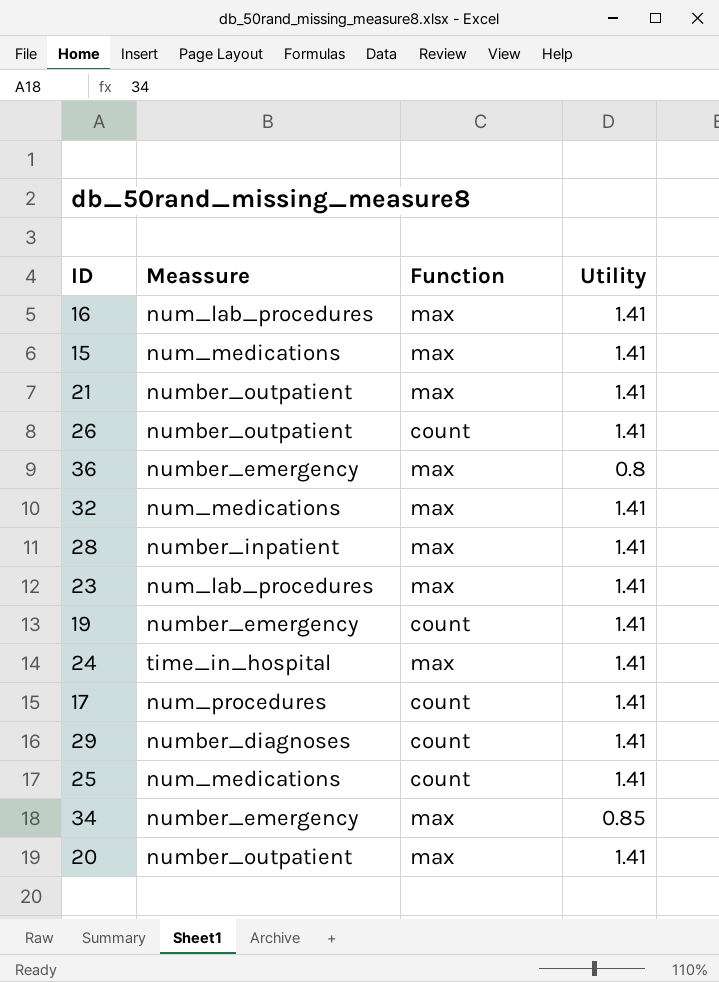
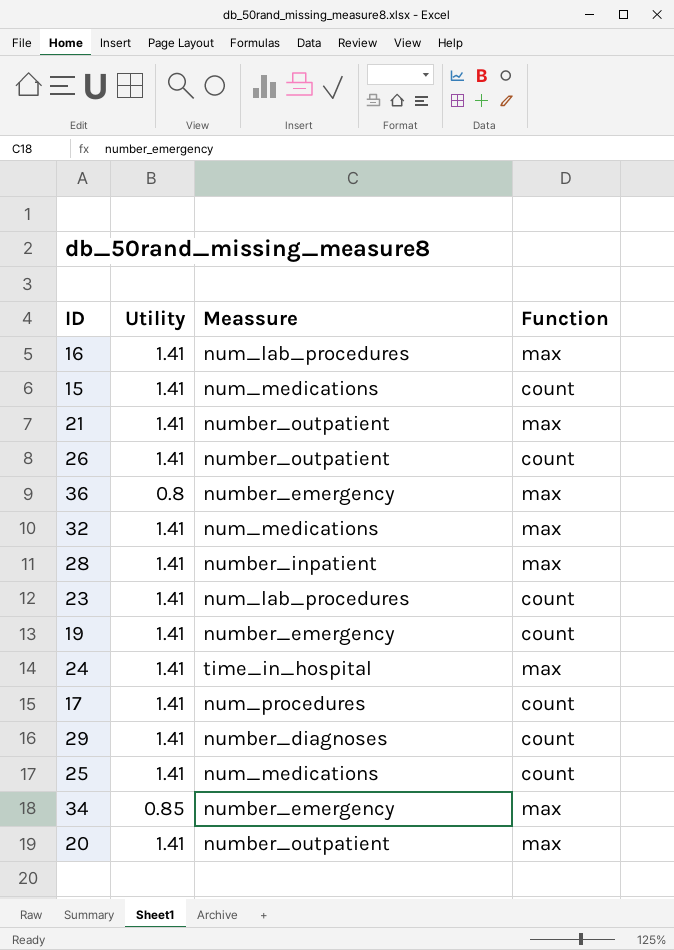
column Utility | position: 4 -> 2
15 | Function: max -> count
23 | Function: max -> count

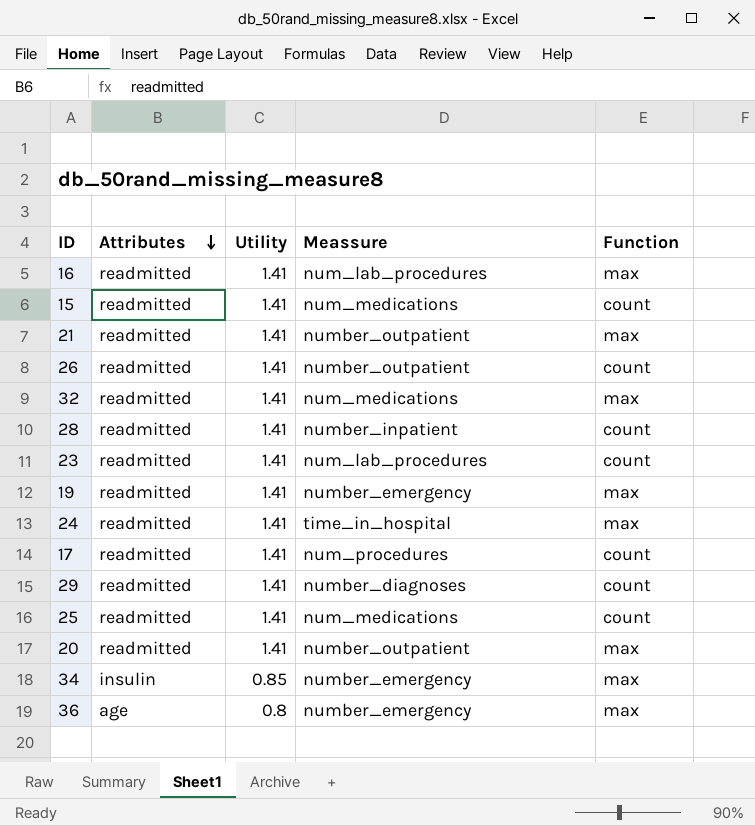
row order: none -> Attributes descending
column Attributes | position: none -> 2
28 | Function: max -> count
19 | Function: count -> max

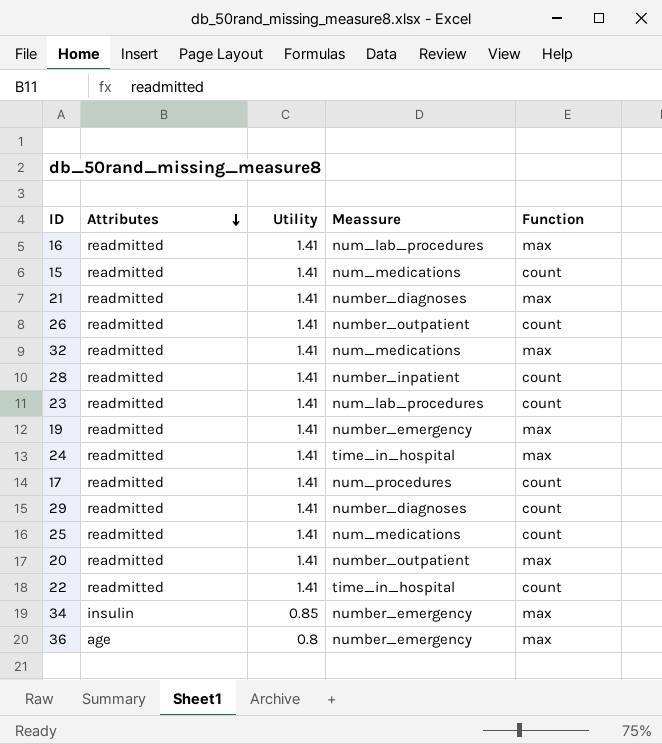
21 | Meassure: number_outpatient -> number_diagnoses
row 22: none -> readmitted | 1.41 | time_in_hospital | count

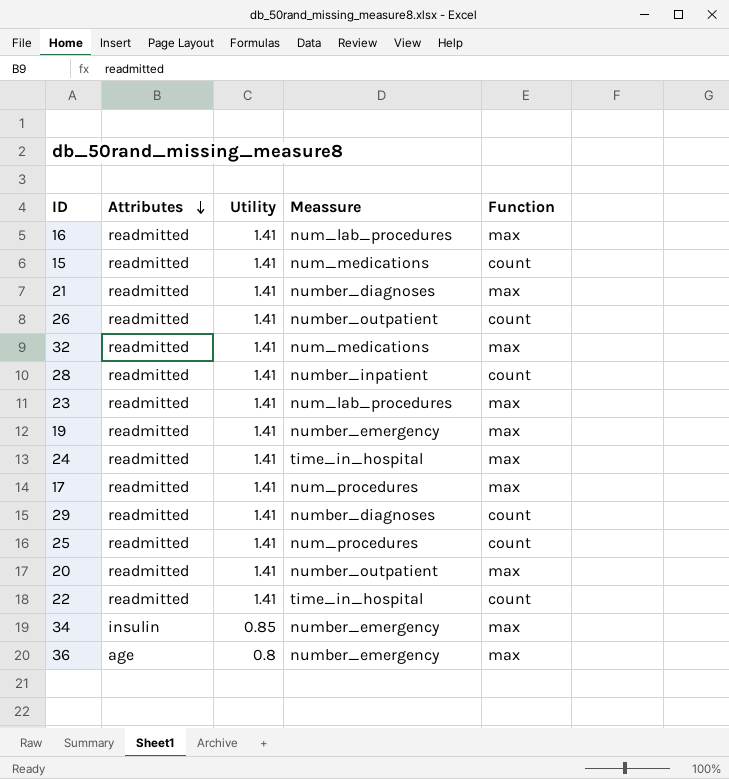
23 | Function: count -> max
17 | Function: count -> max
25 | Meassure: num_medications -> num_procedures

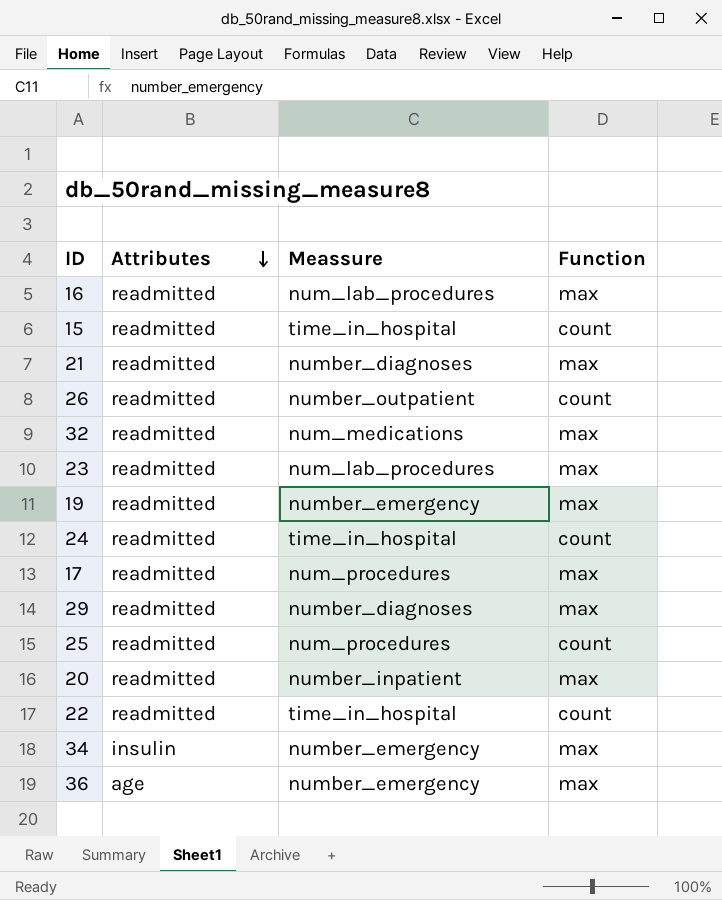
column Utility | position: 3 -> none
row 28: readmitted | 1.41 | number_inpatient | count -> none
15 | Meassure: num_medications -> time_in_hospital
24 | Function: max -> count
29 | Function: count -> max
20 | Meassure: number_outpatient -> number_inpatient

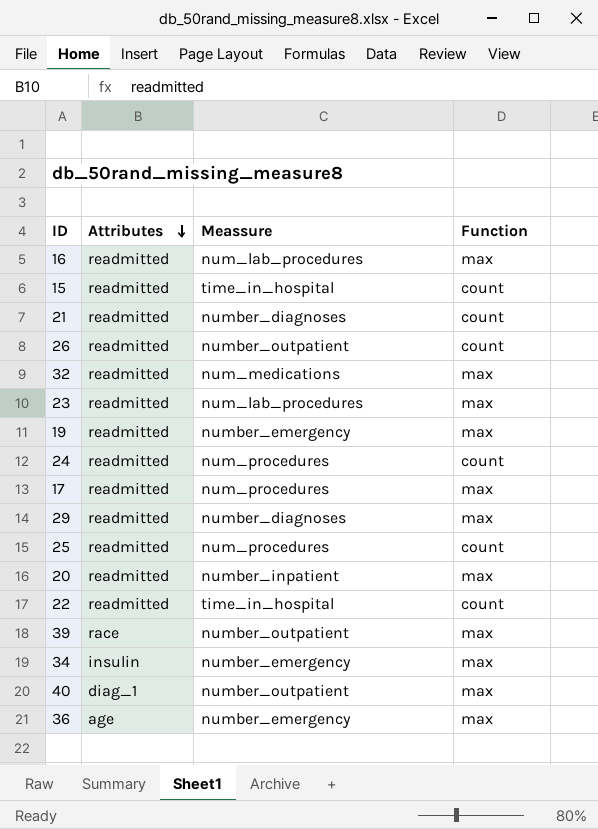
21 | Function: max -> count
24 | Meassure: time_in_hospital -> num_procedures
row 39: none -> race | number_outpatient | max
row 40: none -> diag_1 | number_outpatient | max

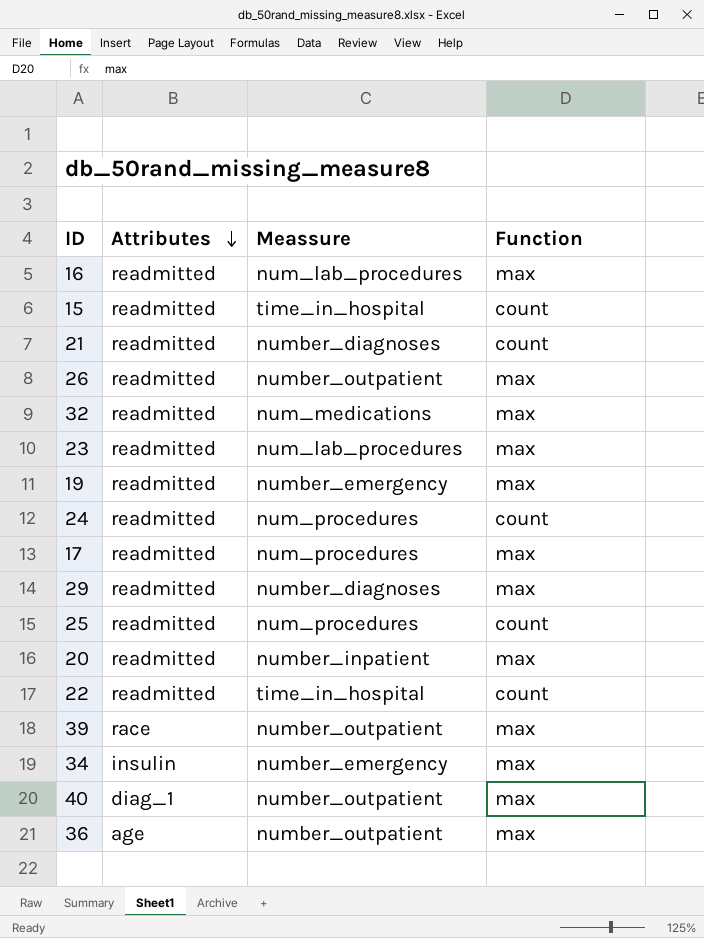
26 | Function: count -> max
36 | Meassure: number_emergency -> number_outpatient

